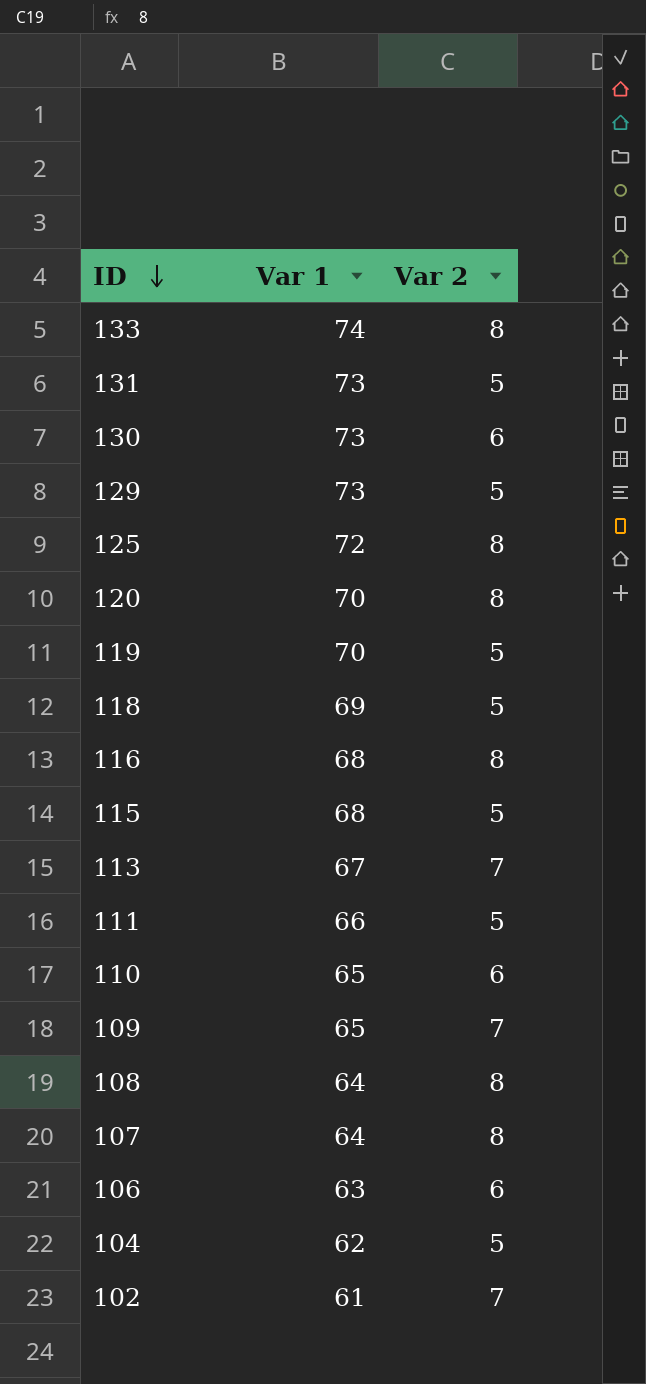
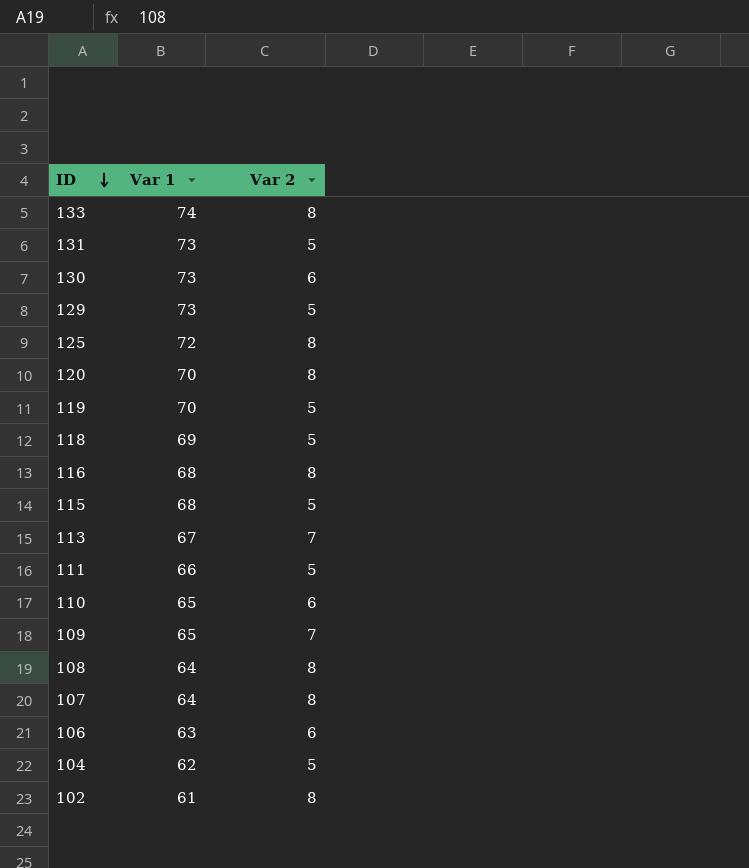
102 | Var 2: 7 -> 8

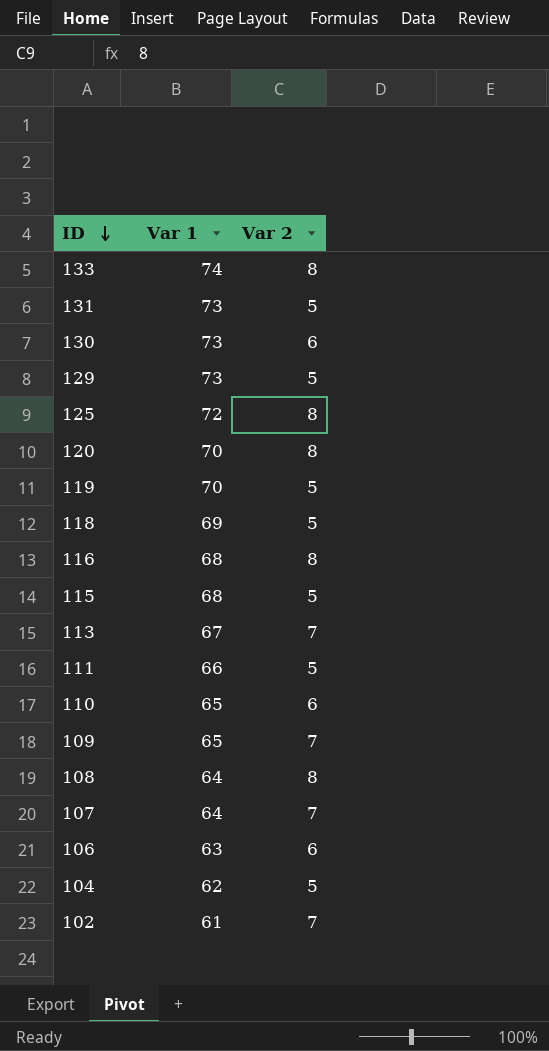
107 | Var 2: 8 -> 7
102 | Var 2: 8 -> 7

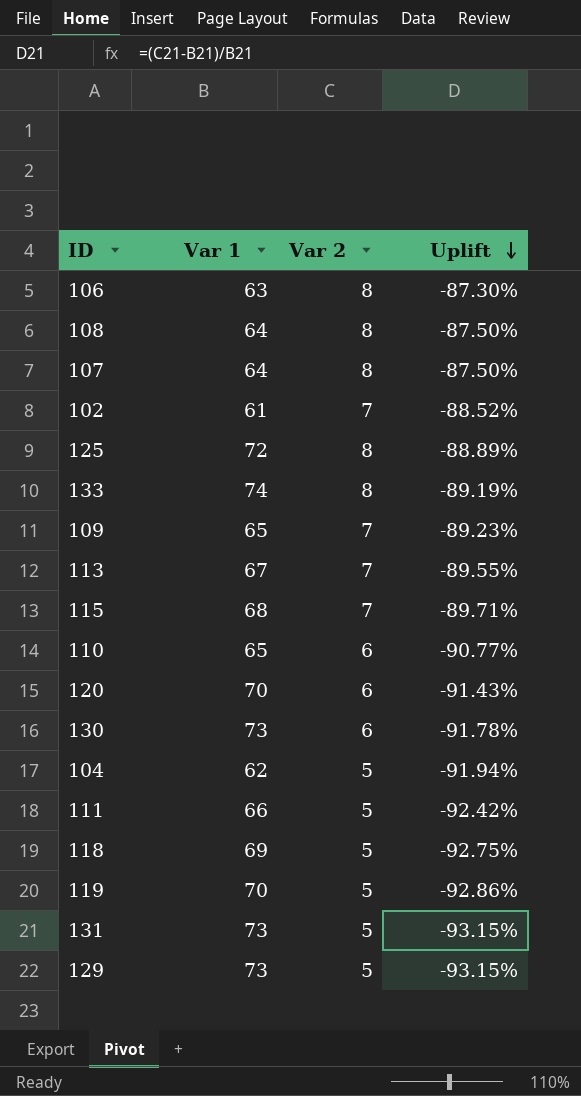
row order: ID descending -> Uplift descending
column Uplift | formula: none -> ([Var 2] - [Var 1]) / [Var 1]
row 116: 68 | 8 -> none
106 | Var 2: 6 -> 8
107 | Var 2: 7 -> 8
115 | Var 2: 5 -> 7
120 | Var 2: 8 -> 6

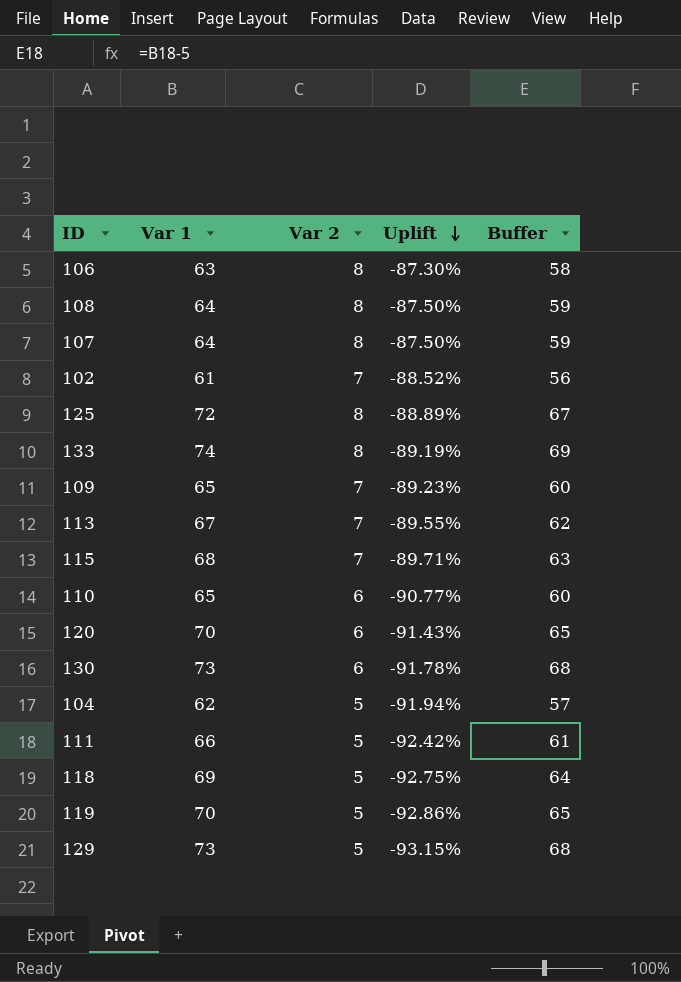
column Buffer | formula: none -> [Var 1] - 5
row 131: 73 | 5 | -93.15% -> none

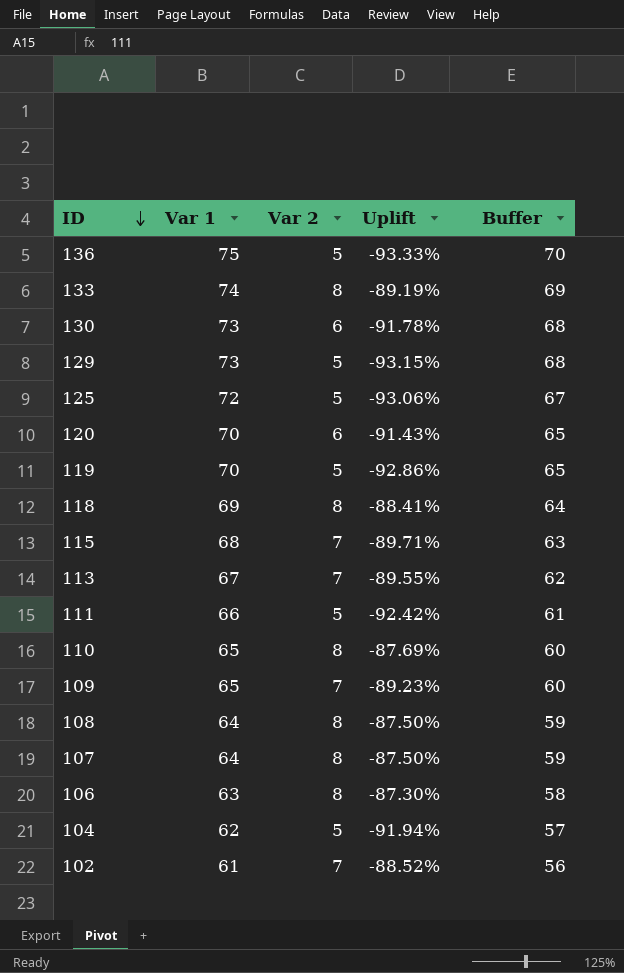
row order: Uplift descending -> ID descending
row 136: none -> 75 | 5 | -93.33% | 70
125 | Var 2: 8 -> 5
125 | Uplift: -88.89% -> -93.06%
118 | Var 2: 5 -> 8
118 | Uplift: -92.75% -> -88.41%
110 | Var 2: 6 -> 8
110 | Uplift: -90.77% -> -87.69%

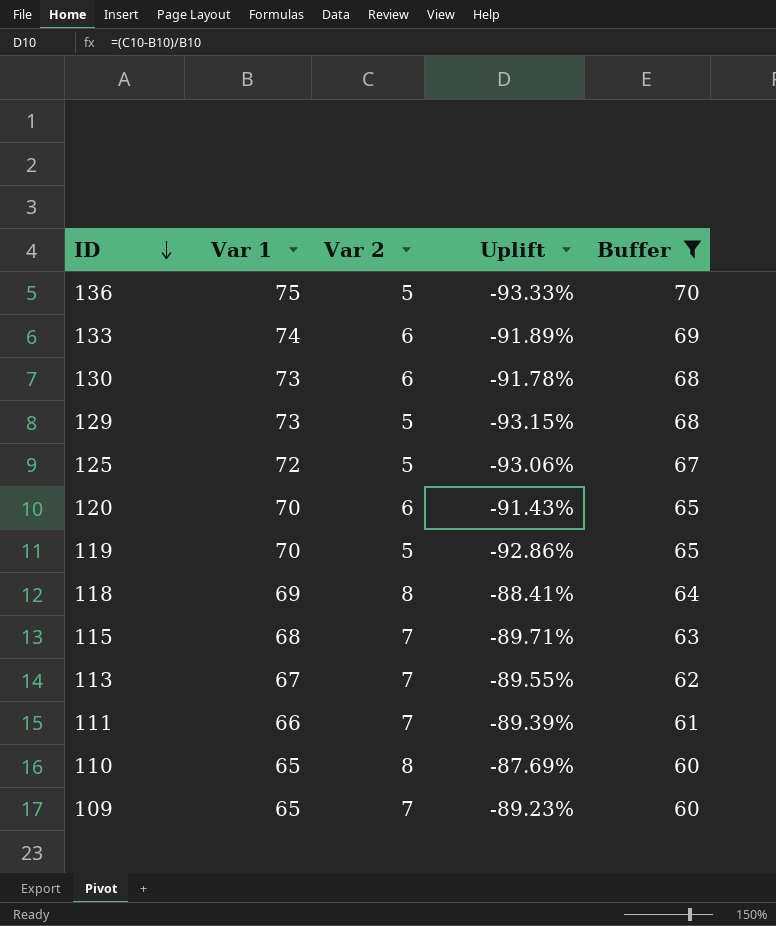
filter: none -> Buffer >= 60
133 | Var 2: 8 -> 6
133 | Uplift: -89.19% -> -91.89%
111 | Var 2: 5 -> 7
111 | Uplift: -92.42% -> -89.39%

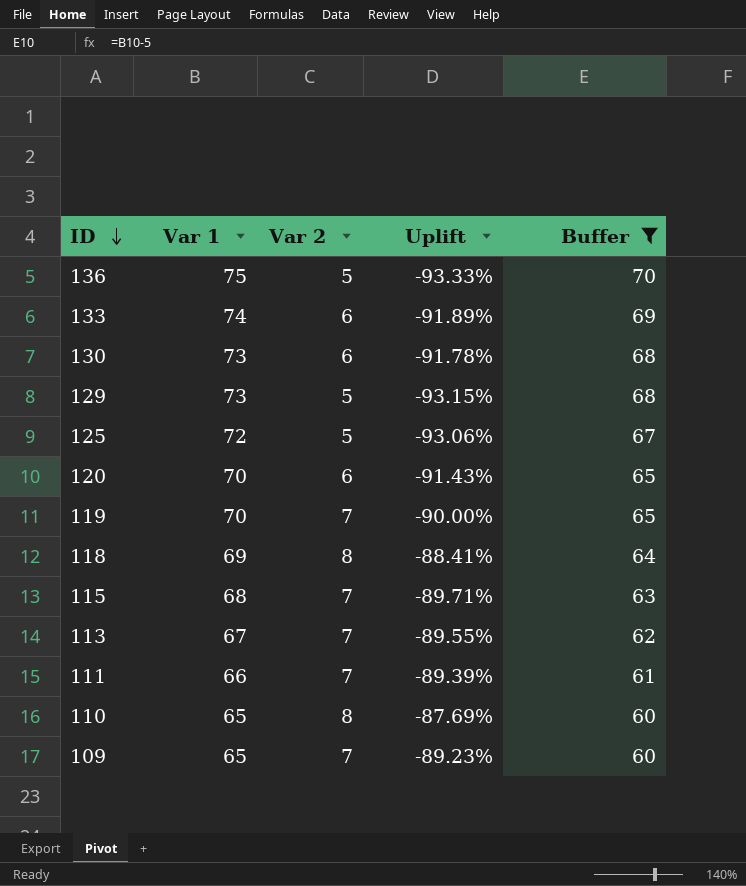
119 | Var 2: 5 -> 7
119 | Uplift: -92.86% -> -90.00%

